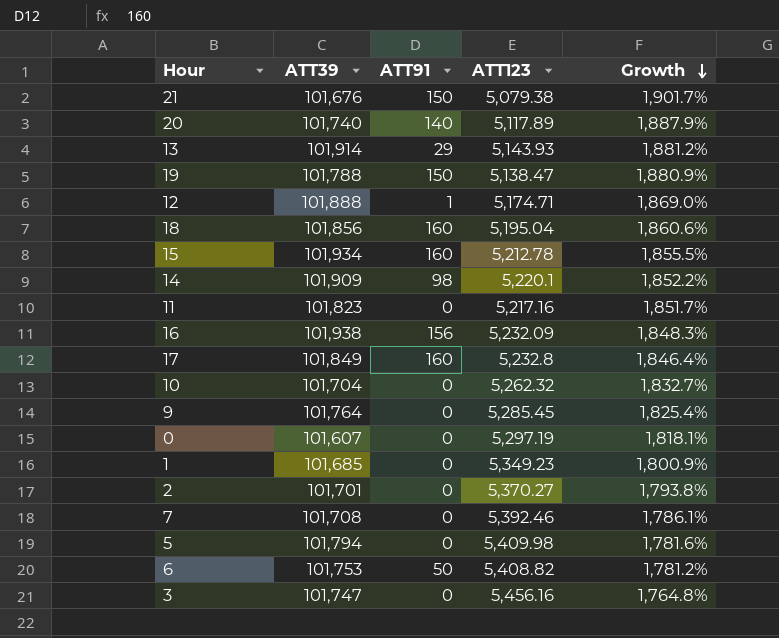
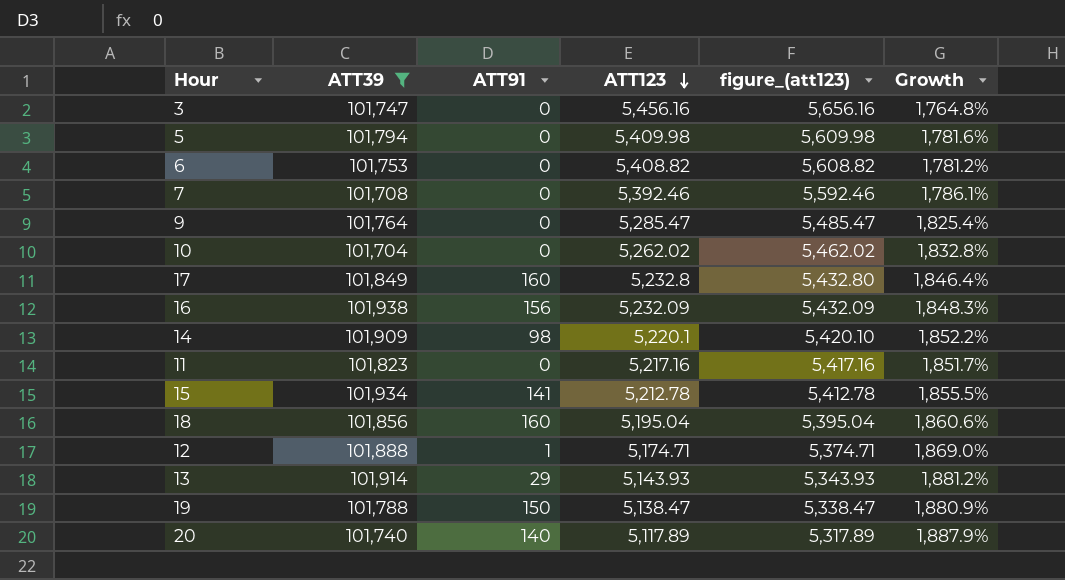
filter: none -> ATT39 >= 101,704
row order: Growth descending -> ATT123 descending
column figure_(att123) | formula: none -> [ATT123] + 200
6 | ATT91: 50 -> 0
9 | ATT123: 5,285.45 -> 5,285.47
10 | ATT123: 5,262.32 -> 5,262.02
10 | Growth: 1,832.7% -> 1,832.8%
15 | ATT91: 160 -> 141

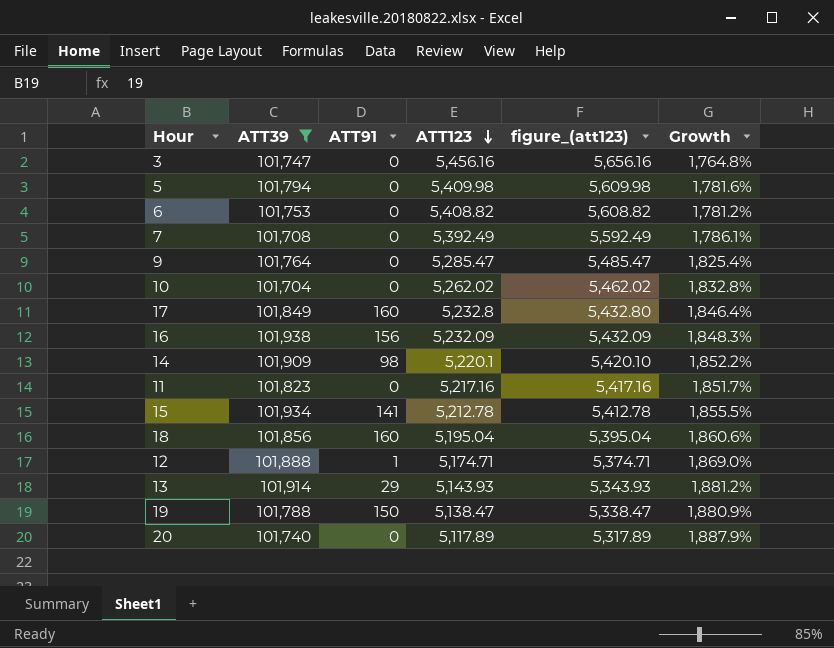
7 | ATT123: 5,392.46 -> 5,392.49
7 | figure_(att123): 5,592.46 -> 5,592.49
20 | ATT91: 140 -> 0

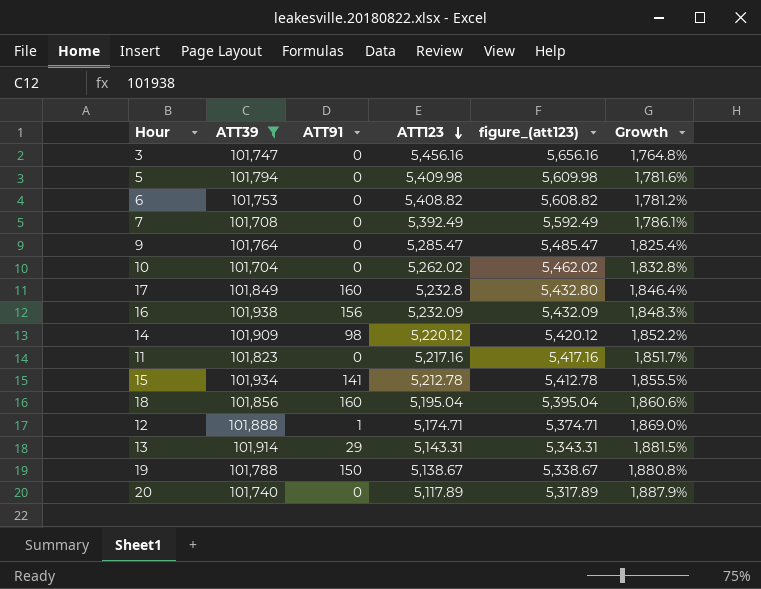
14 | ATT123: 5,220.1 -> 5,220.12
14 | figure_(att123): 5,420.10 -> 5,420.12
13 | ATT123: 5,143.93 -> 5,143.31
13 | figure_(att123): 5,343.93 -> 5,343.31
13 | Growth: 1,881.2% -> 1,881.5%
19 | ATT123: 5,138.47 -> 5,138.67
19 | figure_(att123): 5,338.47 -> 5,338.67
19 | Growth: 1,880.9% -> 1,880.8%

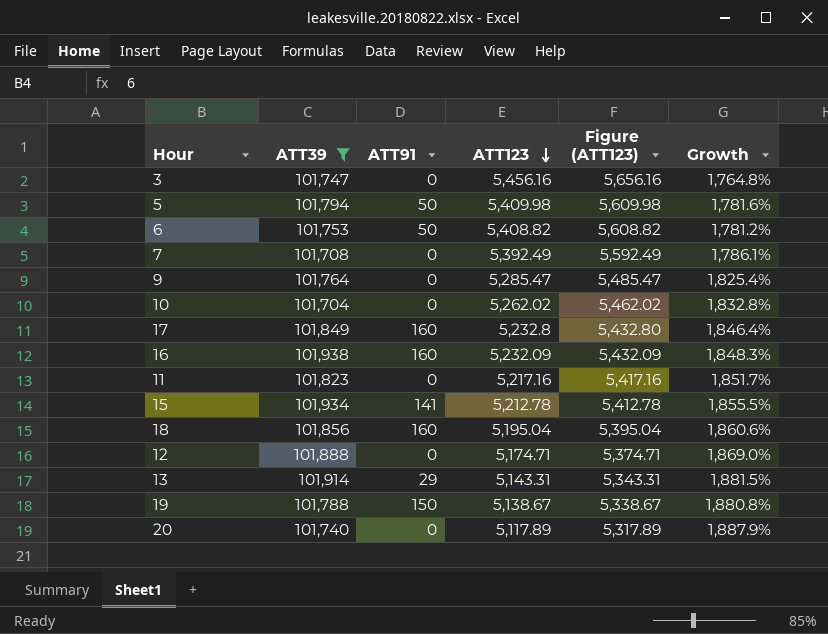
column name: figure_(att123) -> Figure (ATT123)
row 14: 101,909 | 98 | 5,220.12 | 5,420.12 | 1,852.2% -> none
5 | ATT91: 0 -> 50
6 | ATT91: 0 -> 50
16 | ATT91: 156 -> 160
12 | ATT91: 1 -> 0

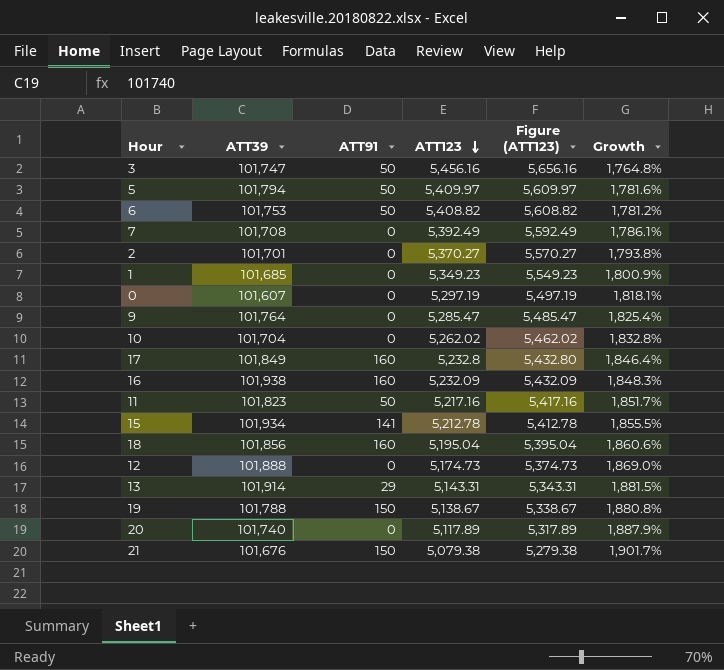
filter: ATT39 >= 101,704 -> none
3 | ATT91: 0 -> 50
5 | ATT123: 5,409.98 -> 5,409.97
5 | Figure (ATT123): 5,609.98 -> 5,609.97
11 | ATT91: 0 -> 50
12 | ATT123: 5,174.71 -> 5,174.73
12 | Figure (ATT123): 5,374.71 -> 5,374.73

